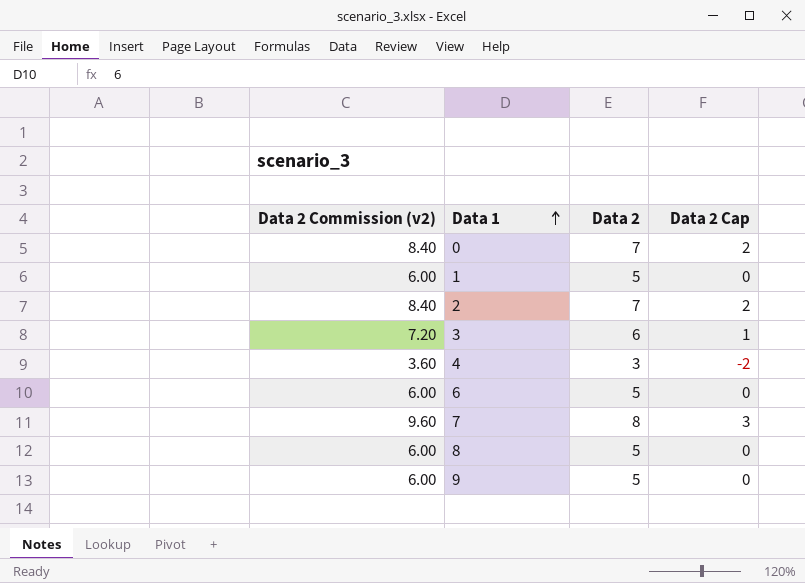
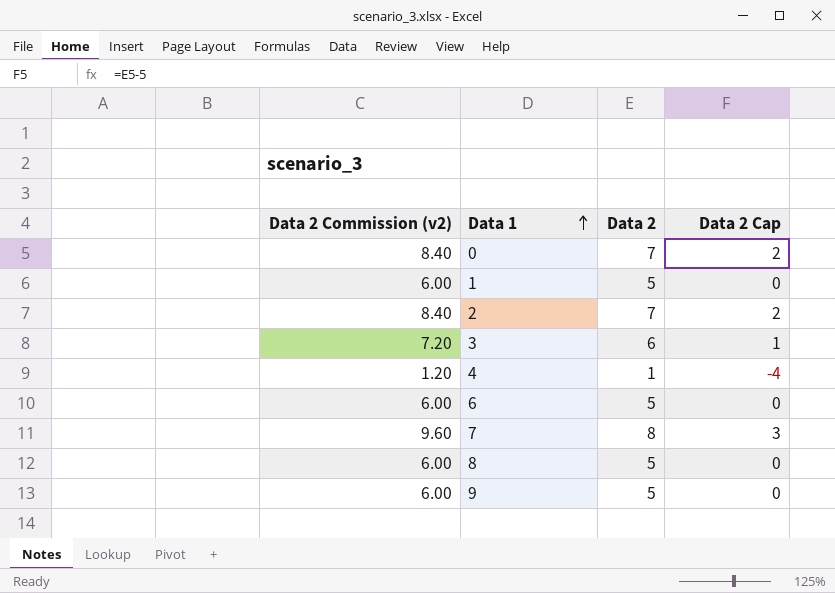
4 | Data 2 Commission (v2): 3.60 -> 1.20
4 | Data 2: 3 -> 1
4 | Data 2 Cap: -2 -> -4

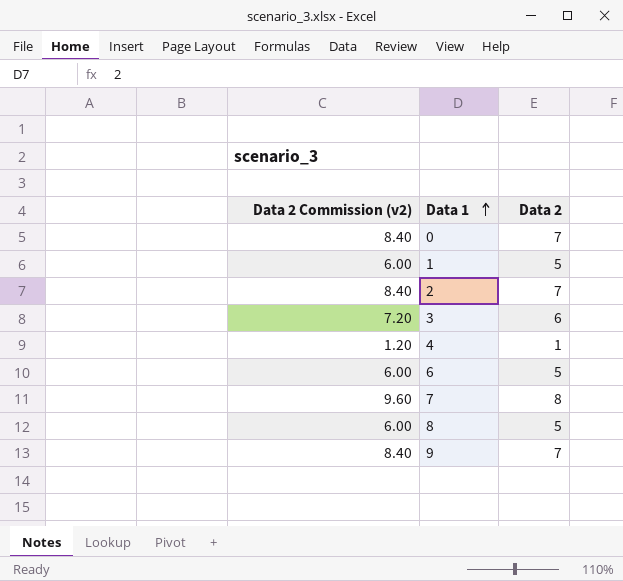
column Data 2 Cap | formula: [Data 2] - 5 -> none
9 | Data 2 Commission (v2): 6.00 -> 8.40
9 | Data 2: 5 -> 7

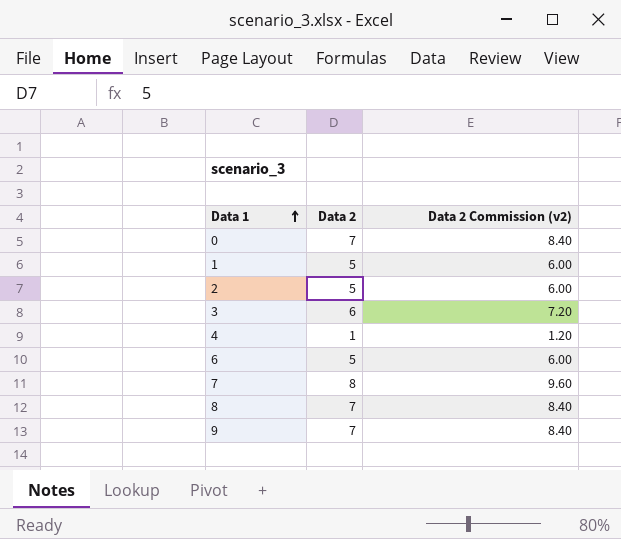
column Data 2 Commission (v2) | position: 1 -> 3
2 | Data 2: 7 -> 5
2 | Data 2 Commission (v2): 8.40 -> 6.00
8 | Data 2: 5 -> 7
8 | Data 2 Commission (v2): 6.00 -> 8.40

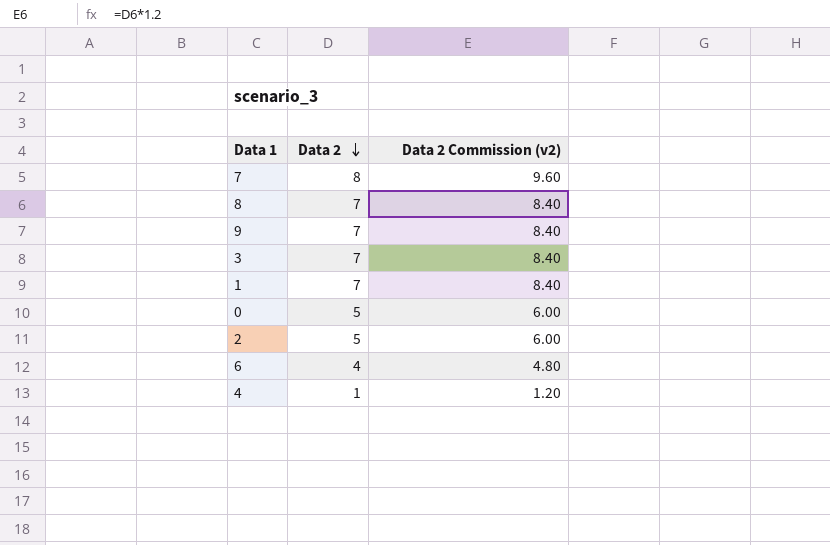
row order: Data 1 ascending -> Data 2 descending
3 | Data 2: 6 -> 7
3 | Data 2 Commission (v2): 7.20 -> 8.40
1 | Data 2: 5 -> 7
1 | Data 2 Commission (v2): 6.00 -> 8.40
0 | Data 2: 7 -> 5
0 | Data 2 Commission (v2): 8.40 -> 6.00
6 | Data 2: 5 -> 4
6 | Data 2 Commission (v2): 6.00 -> 4.80

